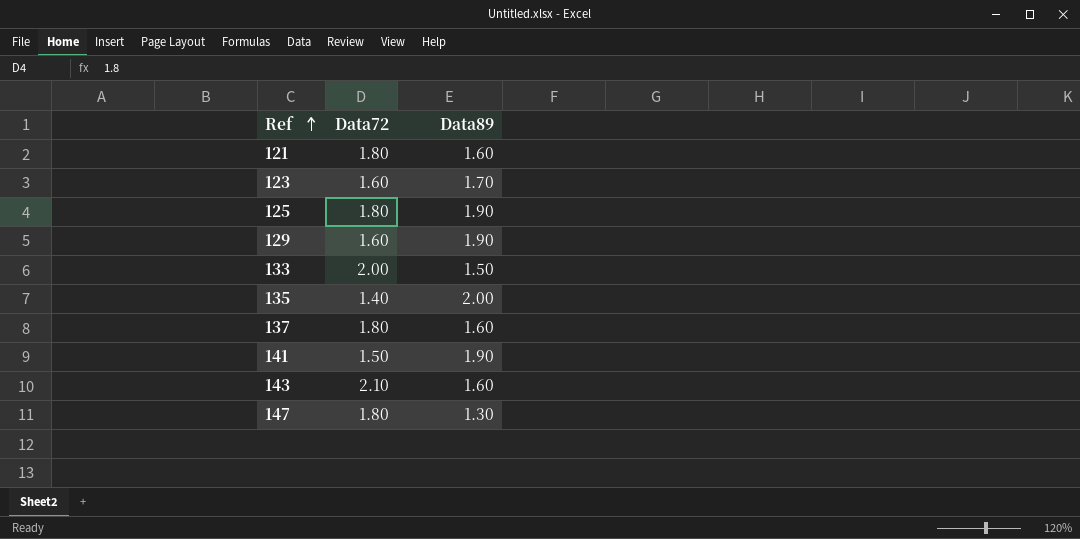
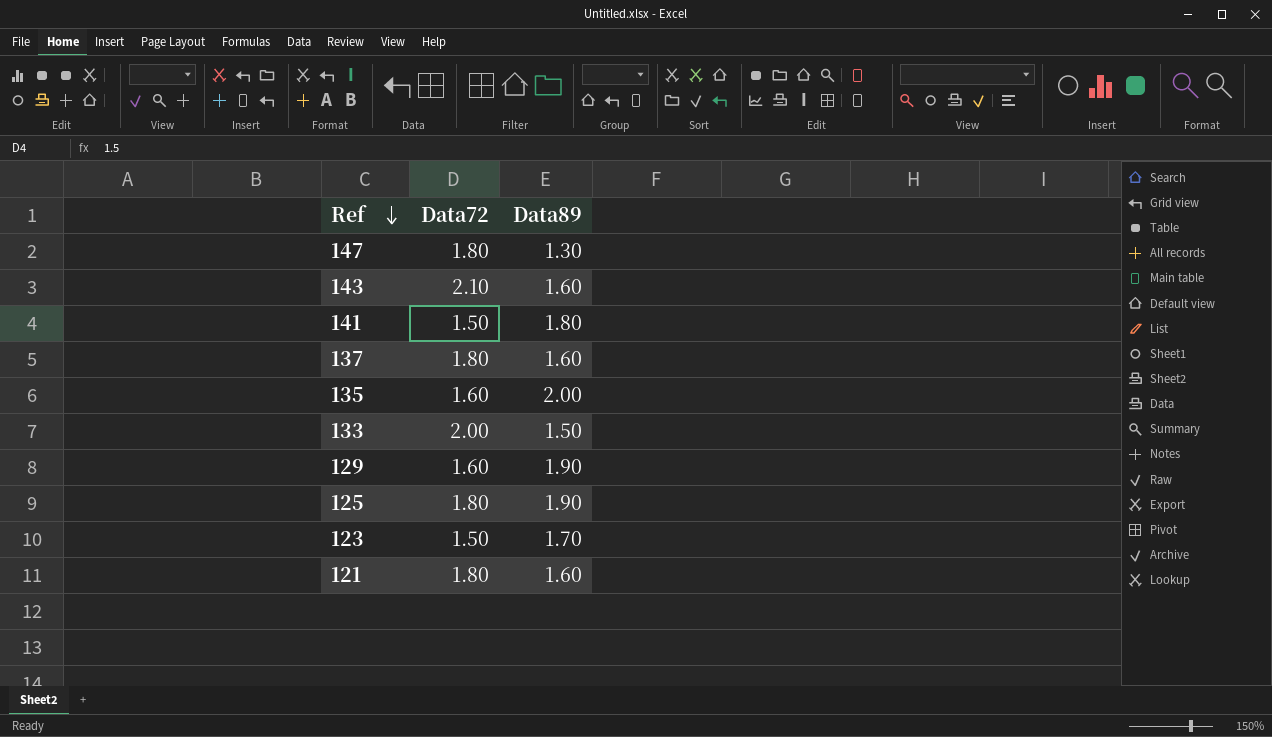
row order: Ref ascending -> Ref descending
141 | Data89: 1.90 -> 1.80
135 | Data72: 1.40 -> 1.60
123 | Data72: 1.60 -> 1.50

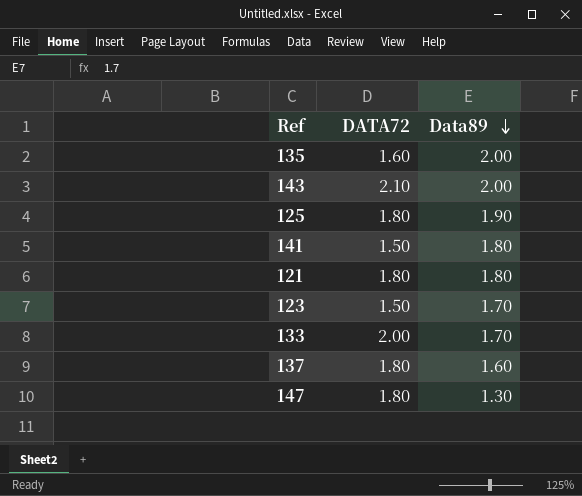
row order: Ref descending -> Data89 descending
column name: Data72 -> DATA72
row 129: 1.60 | 1.90 -> none
143 | Data89: 1.60 -> 2.00
121 | Data89: 1.60 -> 1.80
133 | Data89: 1.50 -> 1.70

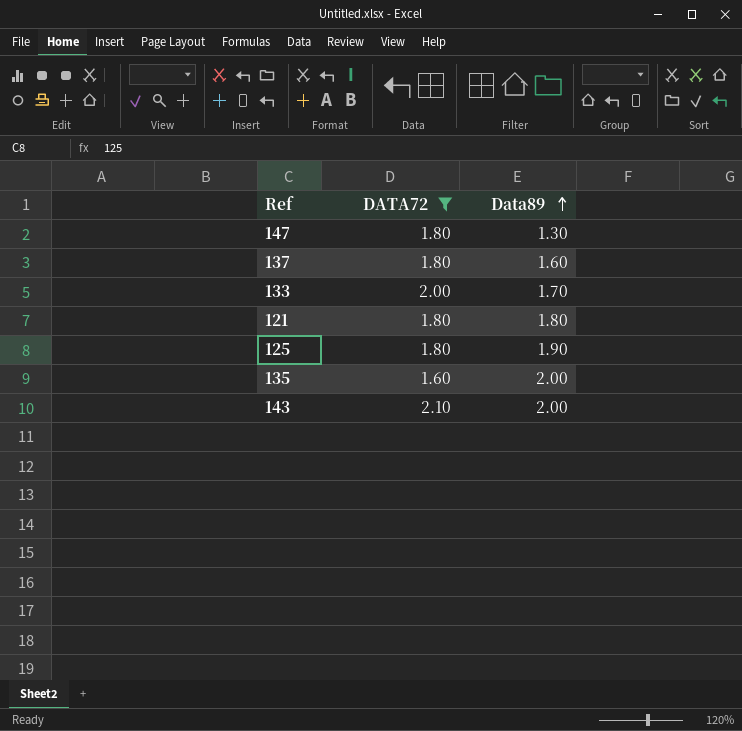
filter: none -> DATA72 != 1.50
row order: Data89 descending -> Data89 ascending

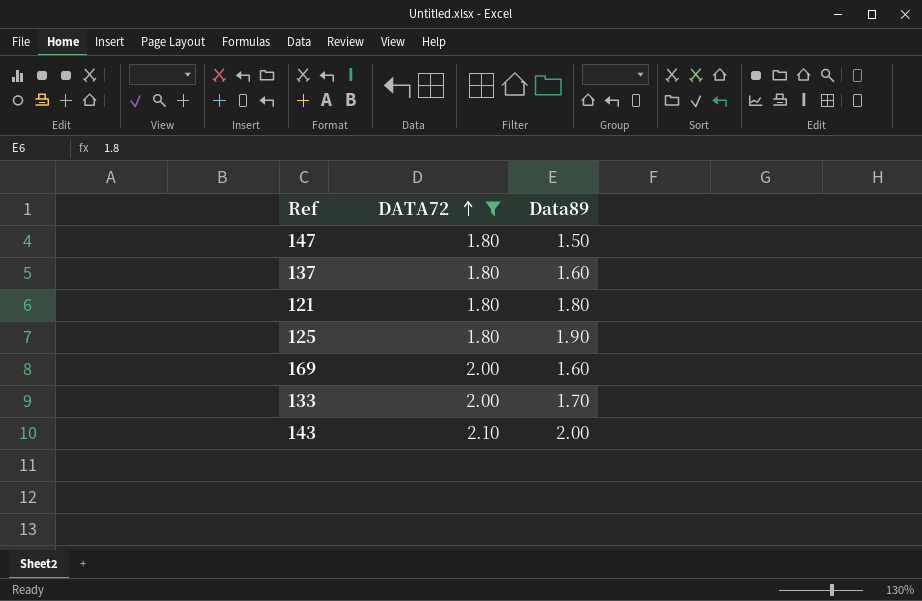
row order: Data89 ascending -> DATA72 ascending
row 135: 1.60 | 2.00 -> none
147 | Data89: 1.30 -> 1.50
row 169: none -> 2.00 | 1.60

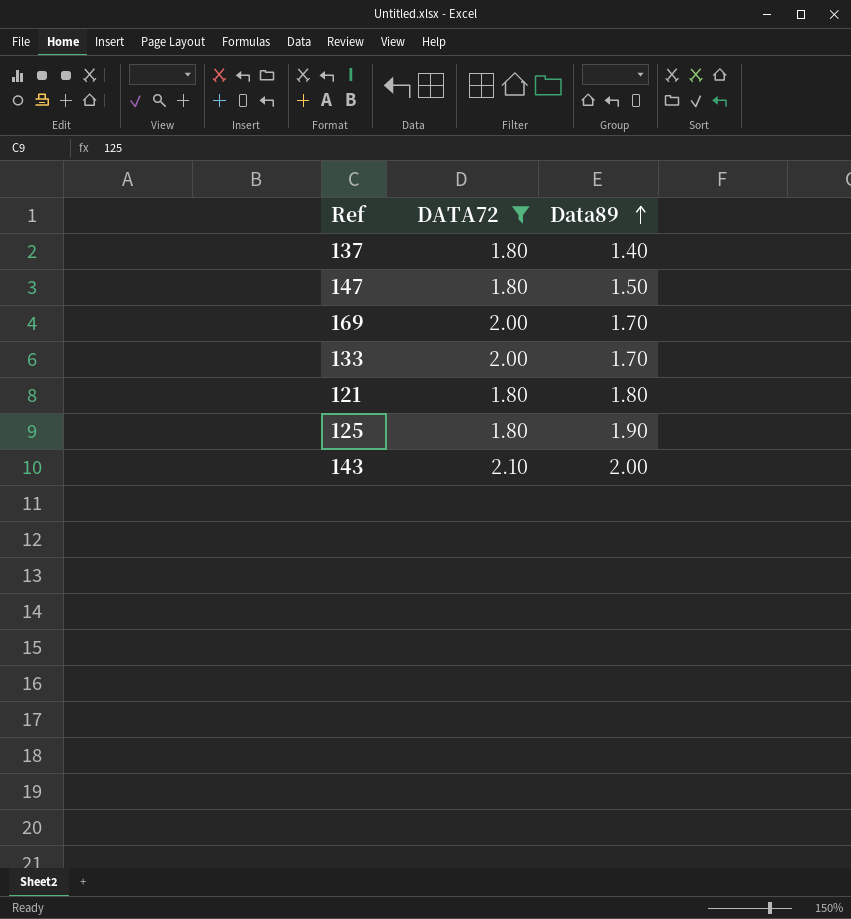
row order: DATA72 ascending -> Data89 ascending
137 | Data89: 1.60 -> 1.40
169 | Data89: 1.60 -> 1.70

